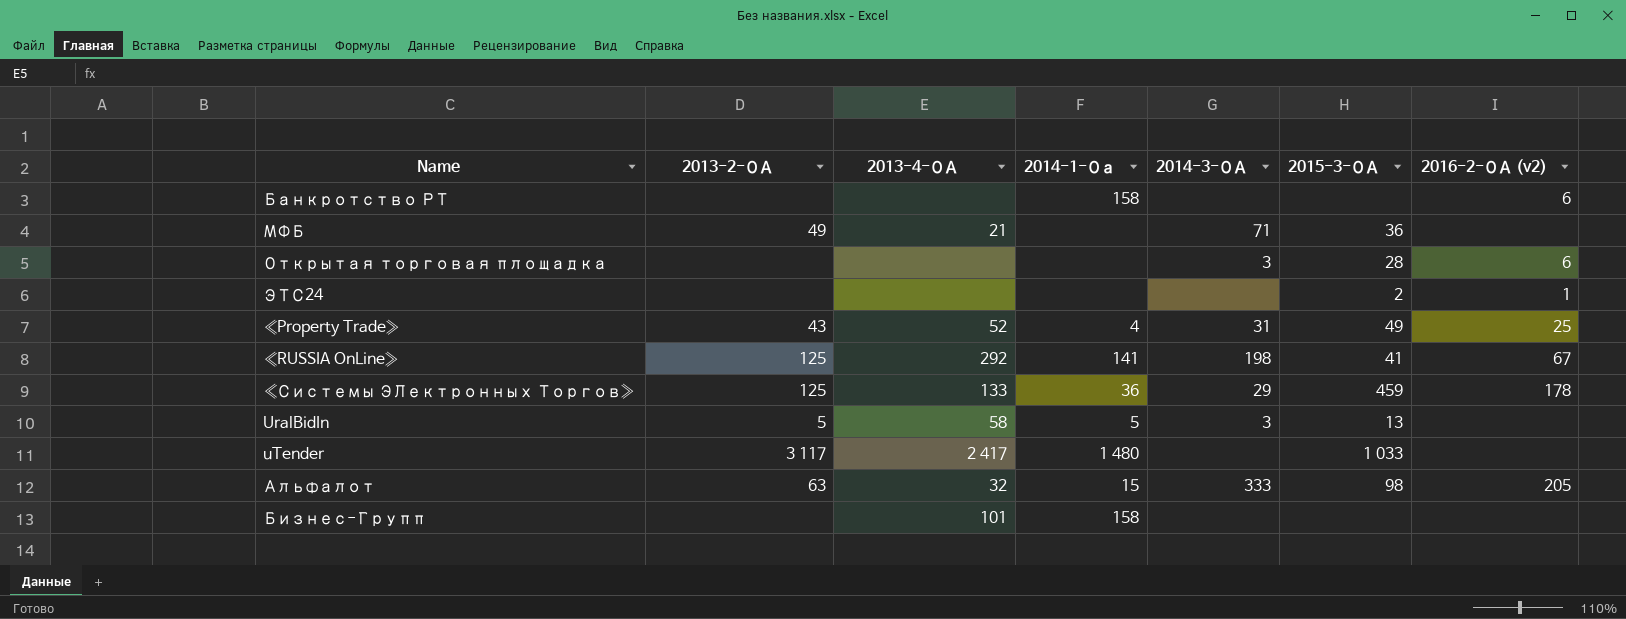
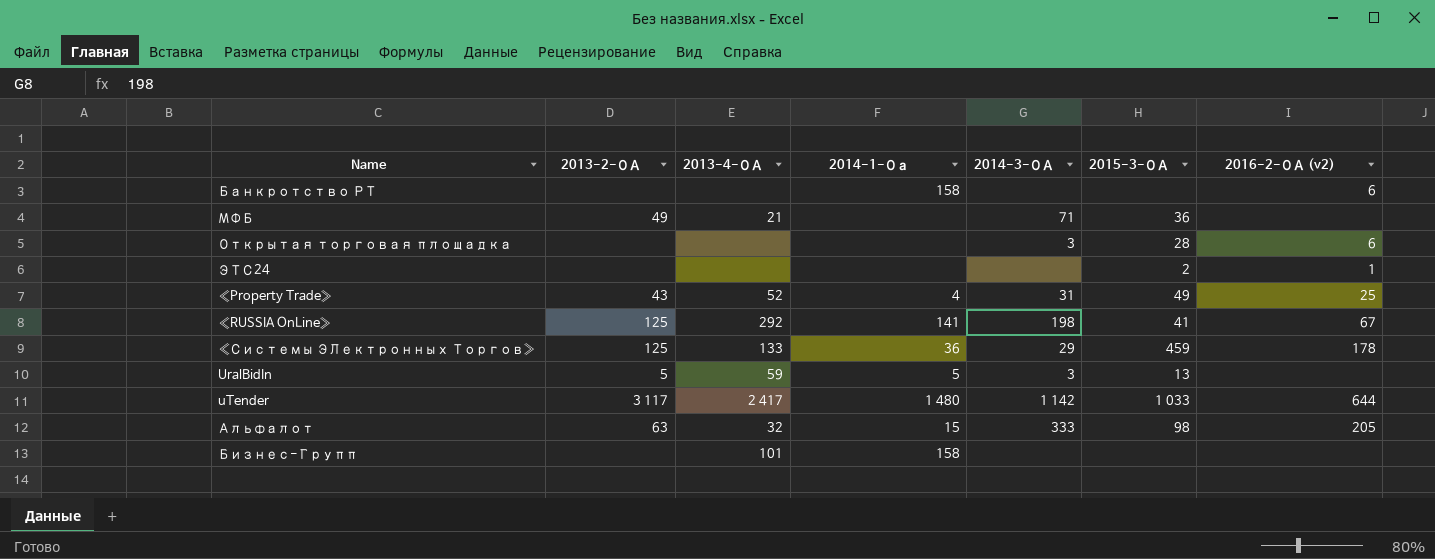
UralBidIn | 2013-4-ОА: 58 -> 59
uTender | 2014-3-ОА: none -> 1 142
uTender | 2016-2-ОА (v2): none -> 644

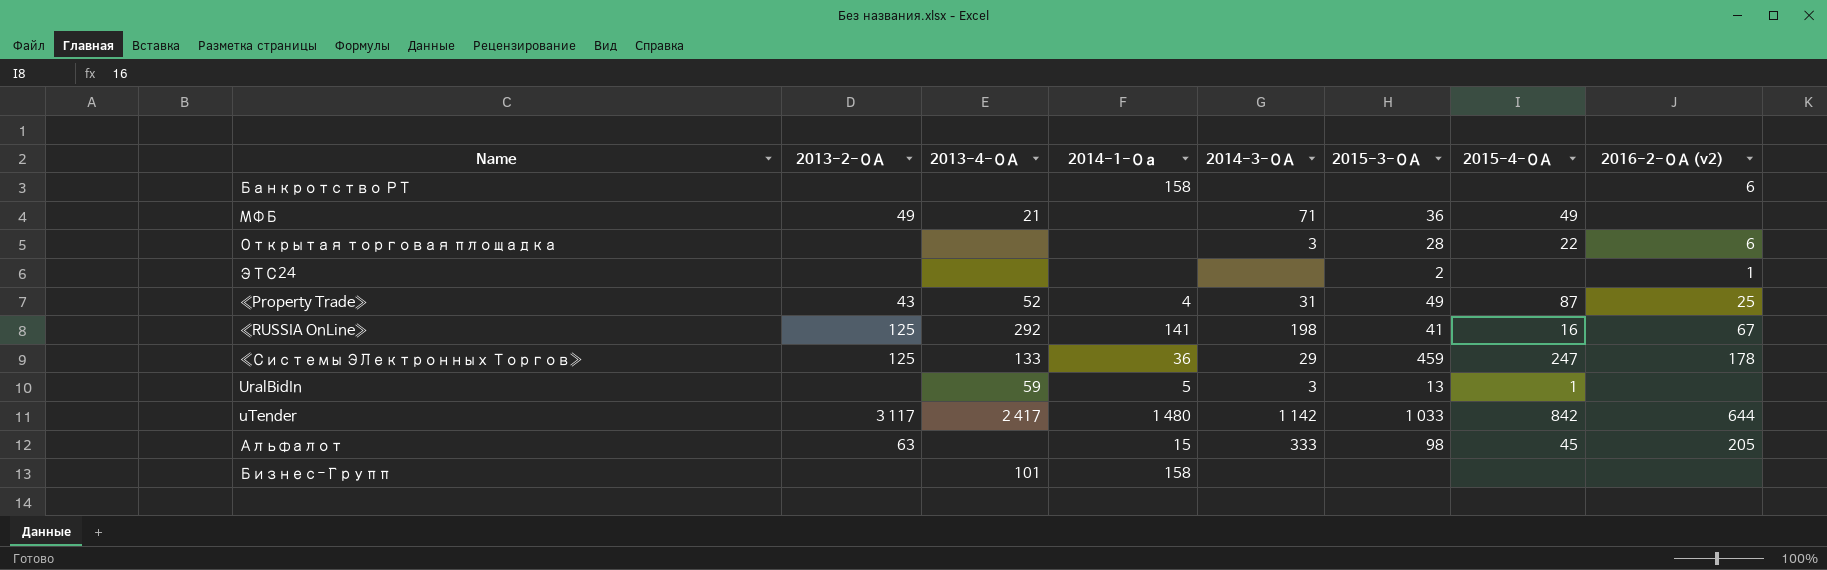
column 2015-4-ОА | position: none -> 7
UralBidIn | 2013-2-ОА: 5 -> none
Альфалот | 2013-4-ОА: 32 -> none

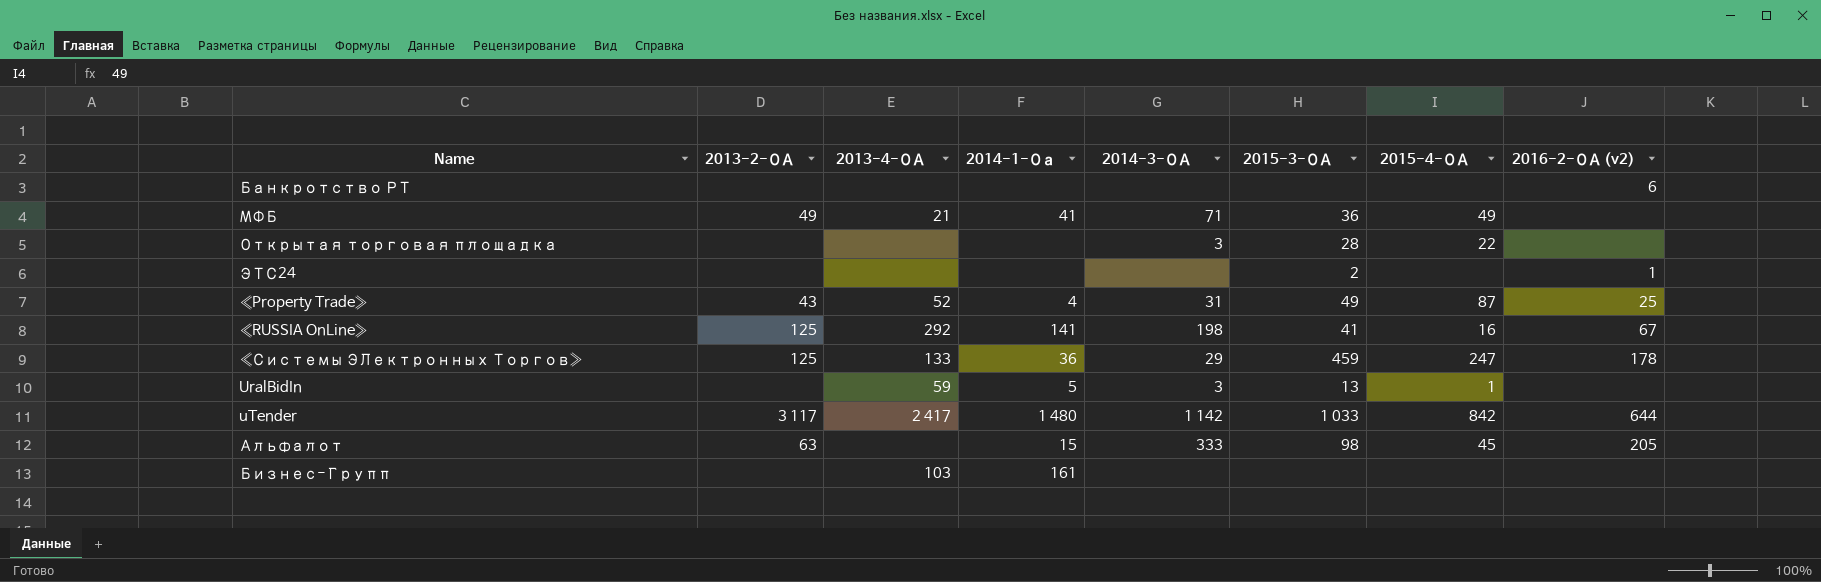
Банкротство РТ | 2014-1-Оа: 158 -> none
МФБ | 2014-1-Оа: none -> 41
Открытая торговая площадка | 2016-2-ОА (v2): 6 -> none
Бизнес-Групп | 2013-4-ОА: 101 -> 103
Бизнес-Групп | 2014-1-Оа: 158 -> 161

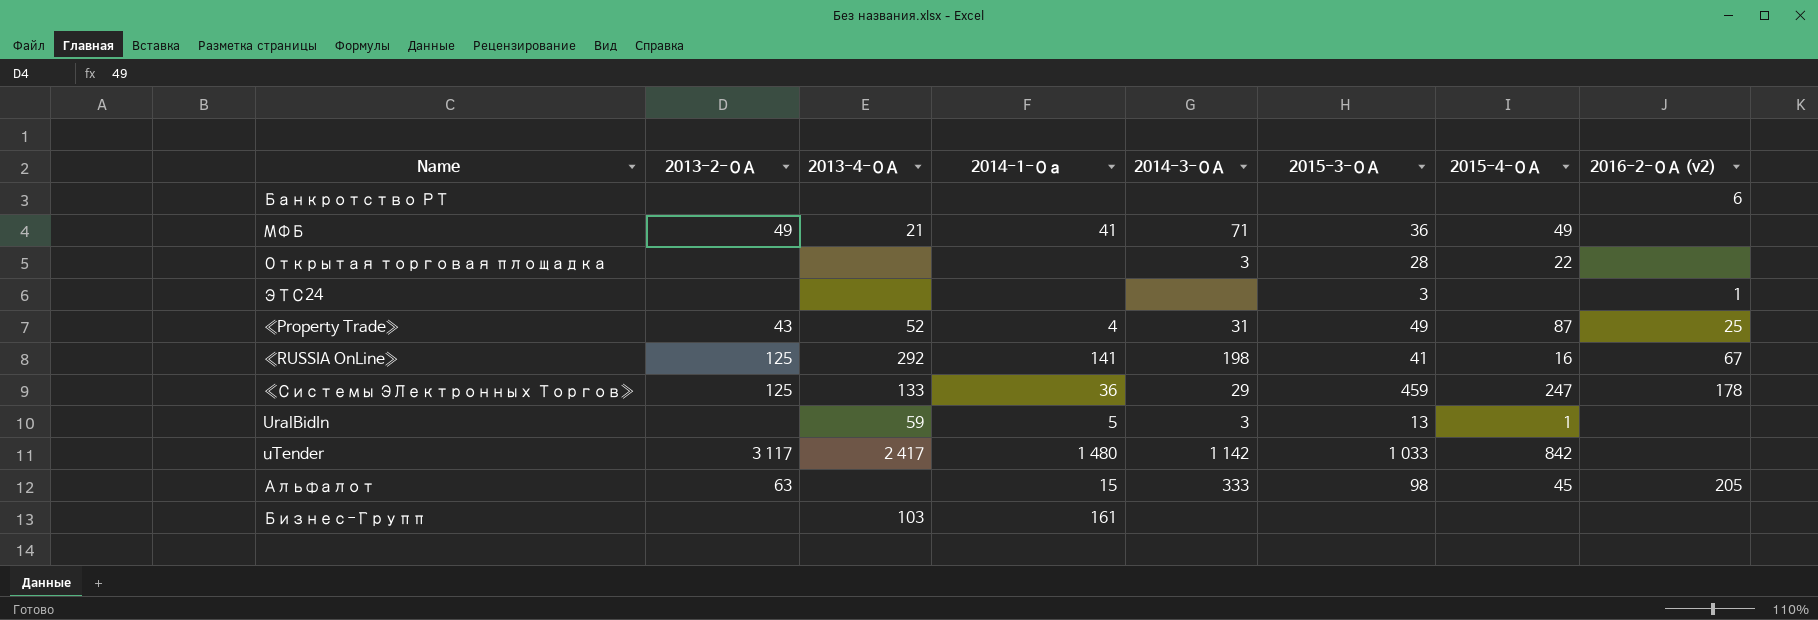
ЭТС24 | 2015-3-ОА: 2 -> 3
uTender | 2016-2-ОА (v2): 644 -> none

